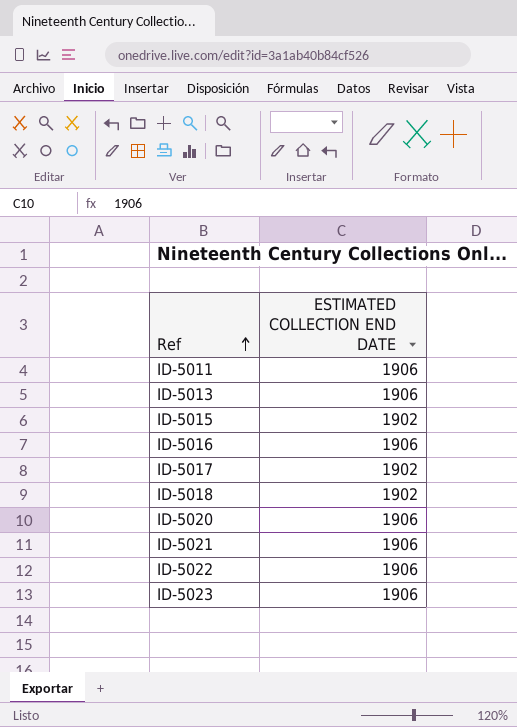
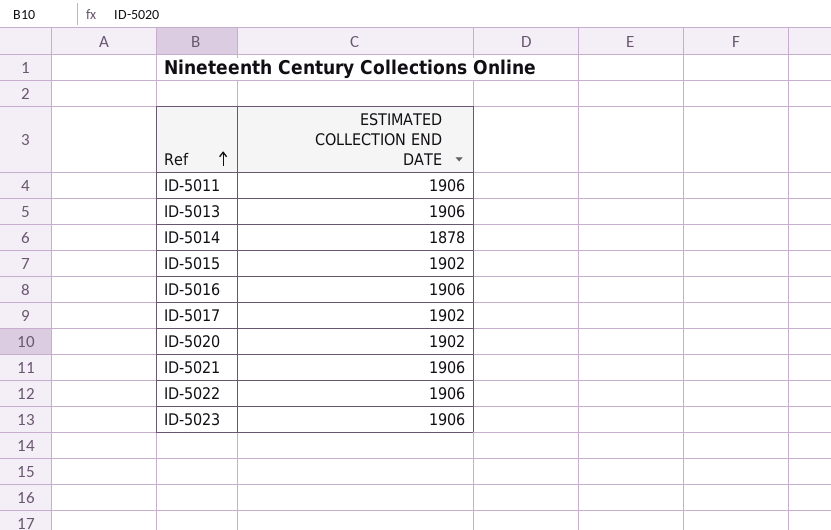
row ID-5018: 1902 -> none
row ID-5014: none -> 1878
ID-5020 | ESTIMATED COLLECTION END DATE: 1906 -> 1902

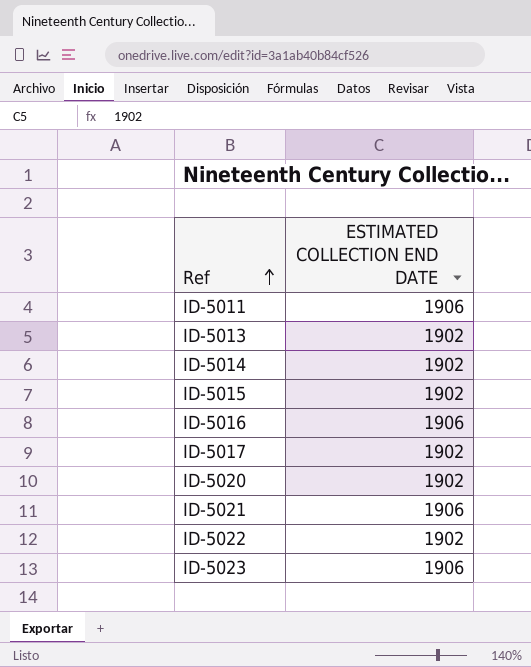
ID-5013 | ESTIMATED COLLECTION END DATE: 1906 -> 1902
ID-5014 | ESTIMATED COLLECTION END DATE: 1878 -> 1902
ID-5022 | ESTIMATED COLLECTION END DATE: 1906 -> 1902

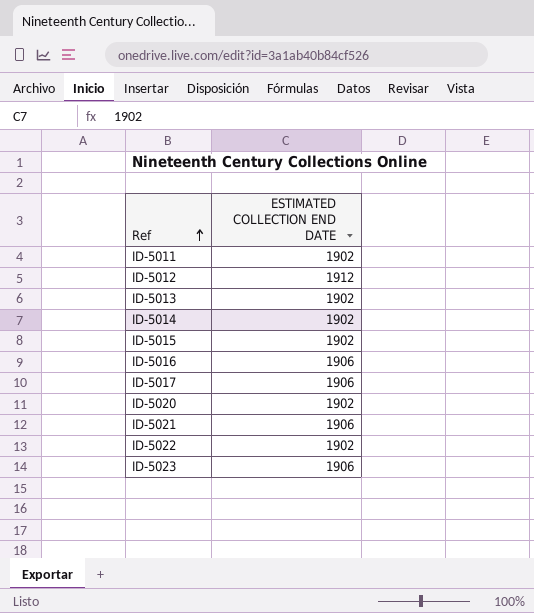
ID-5011 | ESTIMATED COLLECTION END DATE: 1906 -> 1902
row ID-5012: none -> 1912
ID-5017 | ESTIMATED COLLECTION END DATE: 1902 -> 1906

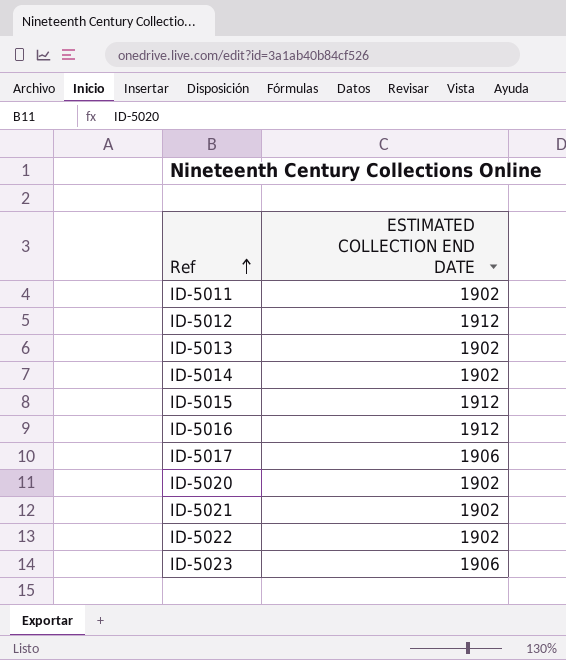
ID-5015 | ESTIMATED COLLECTION END DATE: 1902 -> 1912
ID-5016 | ESTIMATED COLLECTION END DATE: 1906 -> 1912
ID-5021 | ESTIMATED COLLECTION END DATE: 1906 -> 1902

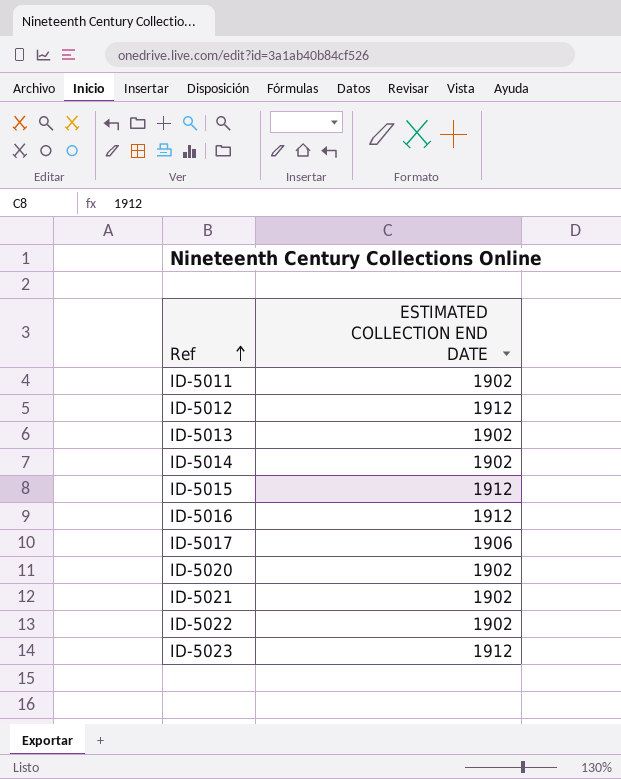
ID-5023 | ESTIMATED COLLECTION END DATE: 1906 -> 1912

